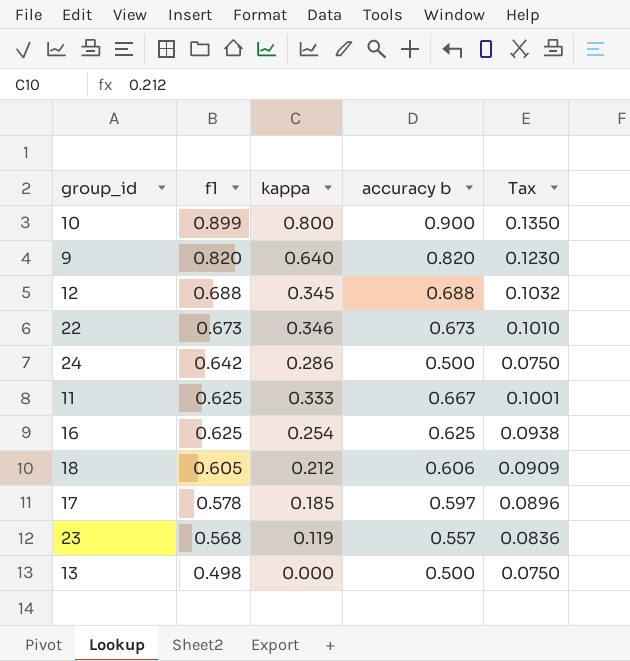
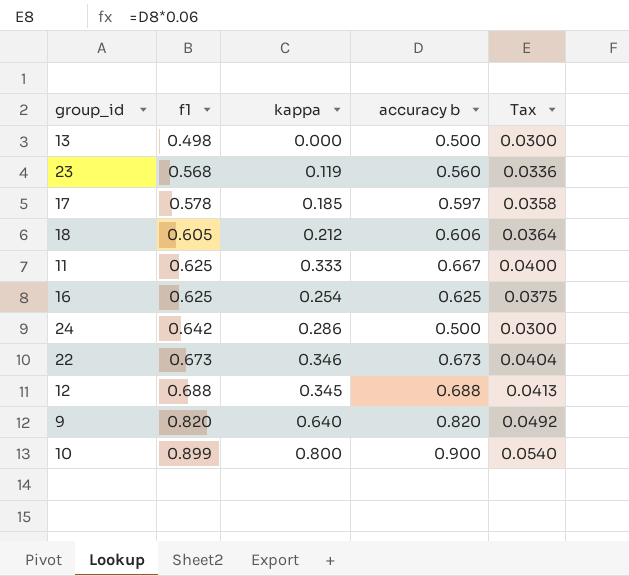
row order: f1 descending -> f1 ascending
column Tax | formula: [accuracy b] * 0.15 -> [accuracy b] * 0.06
23 | accuracy b: 0.557 -> 0.560

